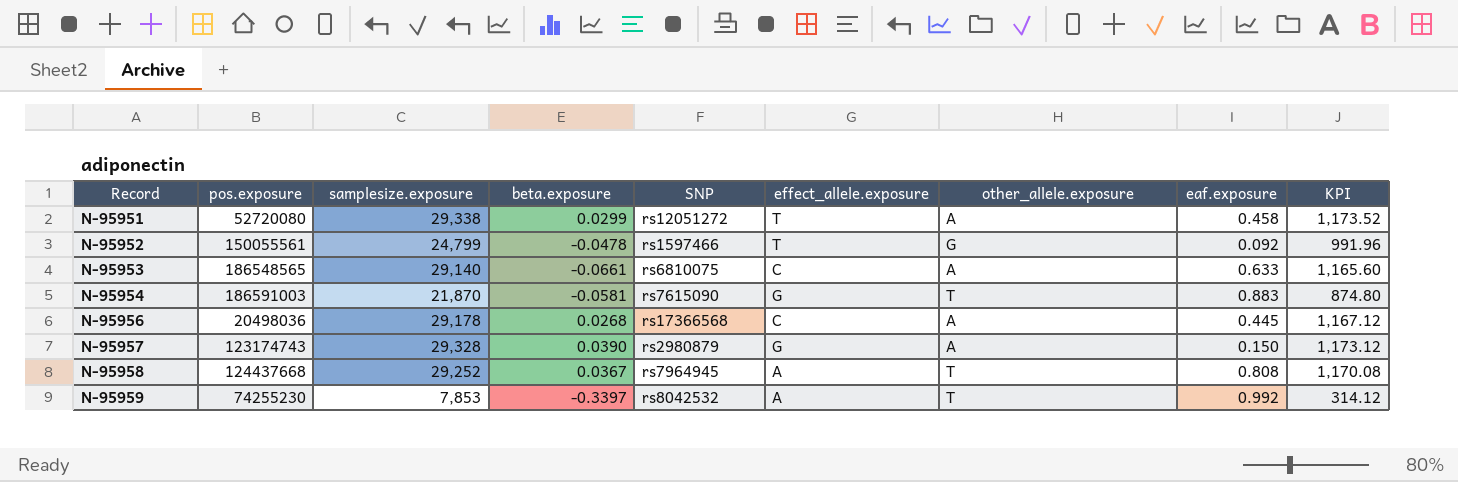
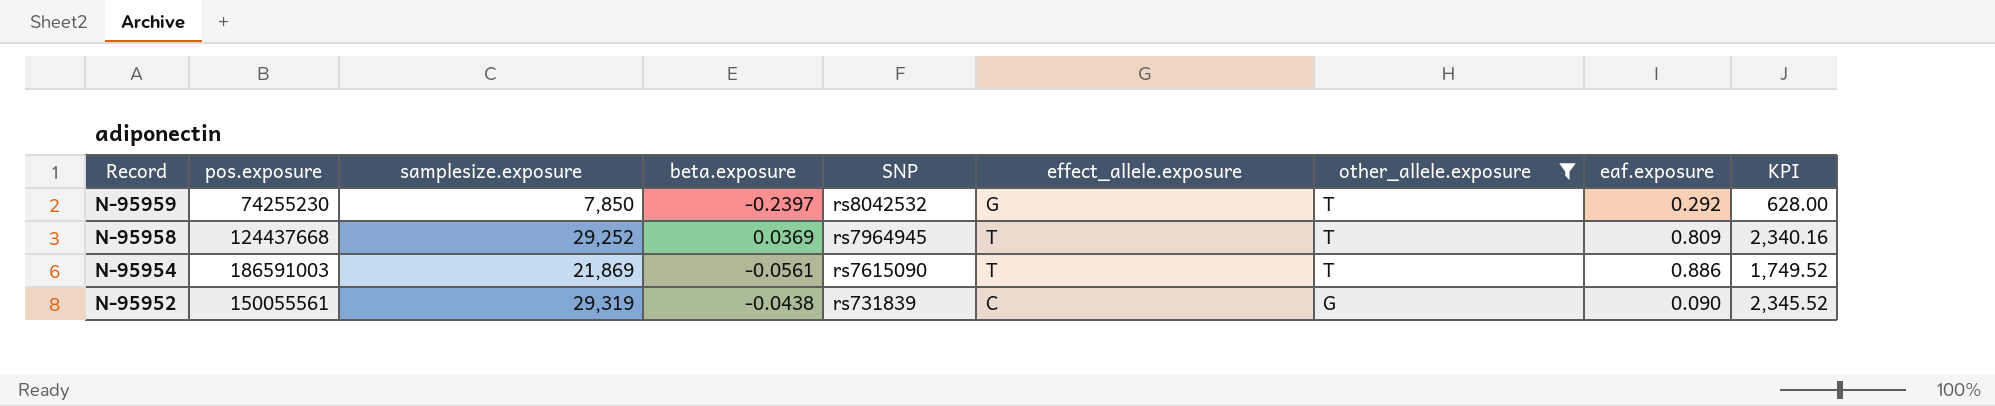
filter: none -> other_allele.exposure != A
row order: Record ascending -> Record descending
column KPI | formula: [samplesize.exposure] * 0.04 -> [samplesize.exposure] * 0.08
N-95959 | samplesize.exposure: 7,853 -> 7,850
N-95959 | beta.exposure: -0.3397 -> -0.2397
N-95959 | effect_allele.exposure: A -> G
N-95959 | eaf.exposure: 0.992 -> 0.292
N-95958 | beta.exposure: 0.0367 -> 0.0369
N-95958 | effect_allele.exposure: A -> T
N-95958 | eaf.exposure: 0.808 -> 0.809
N-95954 | samplesize.exposure: 21,870 -> 21,869
N-95954 | beta.exposure: -0.0581 -> -0.0561
N-95954 | effect_allele.exposure: G -> T
N-95954 | eaf.exposure: 0.883 -> 0.886
N-95952 | samplesize.exposure: 24,799 -> 29,319
N-95952 | beta.exposure: -0.0478 -> -0.0438
N-95952 | SNP: rs1597466 -> rs731839
N-95952 | effect_allele.exposure: T -> C
N-95952 | eaf.exposure: 0.092 -> 0.090

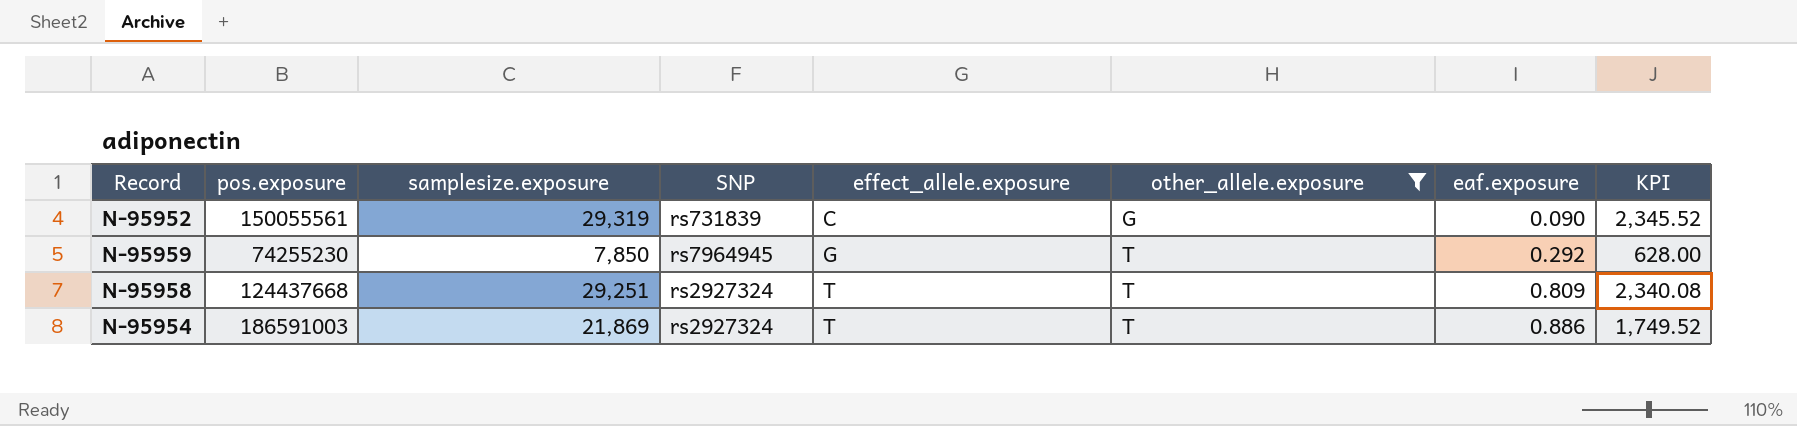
row order: Record descending -> effect_allele.exposure ascending
column beta.exposure | position: 4 -> none
N-95959 | SNP: rs8042532 -> rs7964945
N-95958 | samplesize.exposure: 29,252 -> 29,251
N-95958 | SNP: rs7964945 -> rs2927324
N-95958 | KPI: 2,340.16 -> 2,340.08
N-95954 | SNP: rs7615090 -> rs2927324

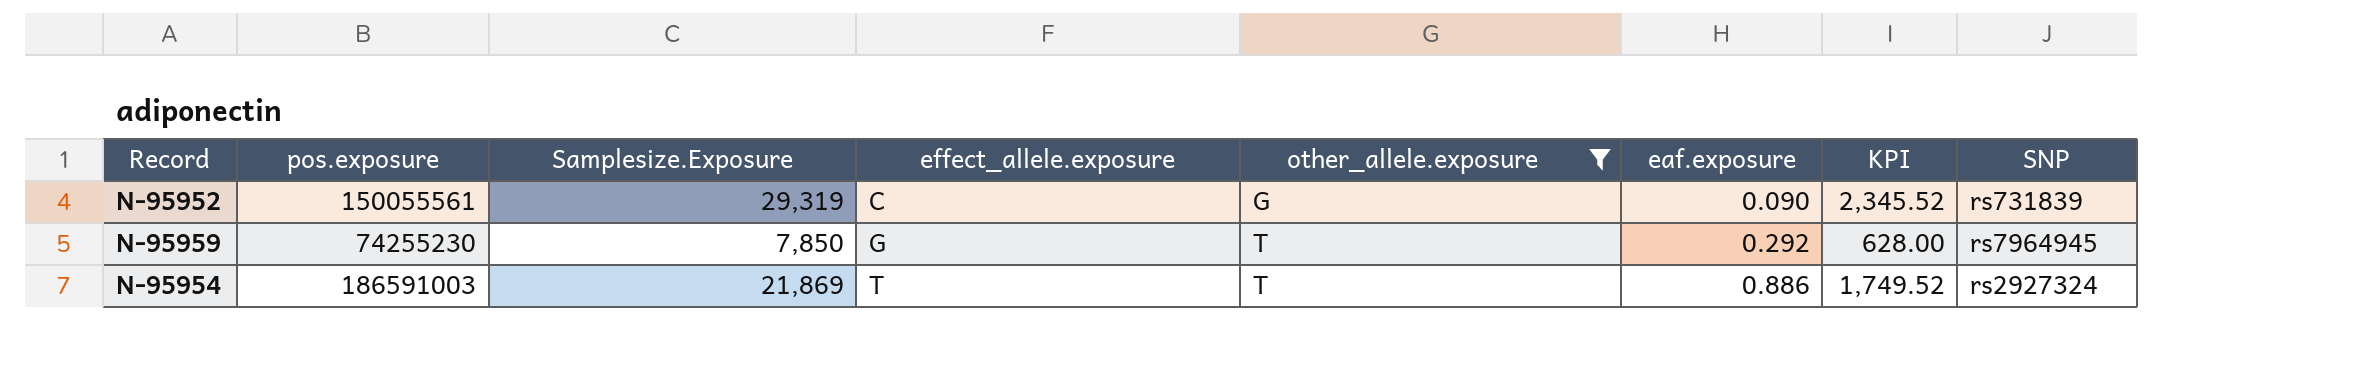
column name: samplesize.exposure -> Samplesize.Exposure
column SNP | position: 4 -> 8
row N-95958: 124437668 | 29,251 | rs2927324 | T | T | 0.809 | 2,340.08 -> none

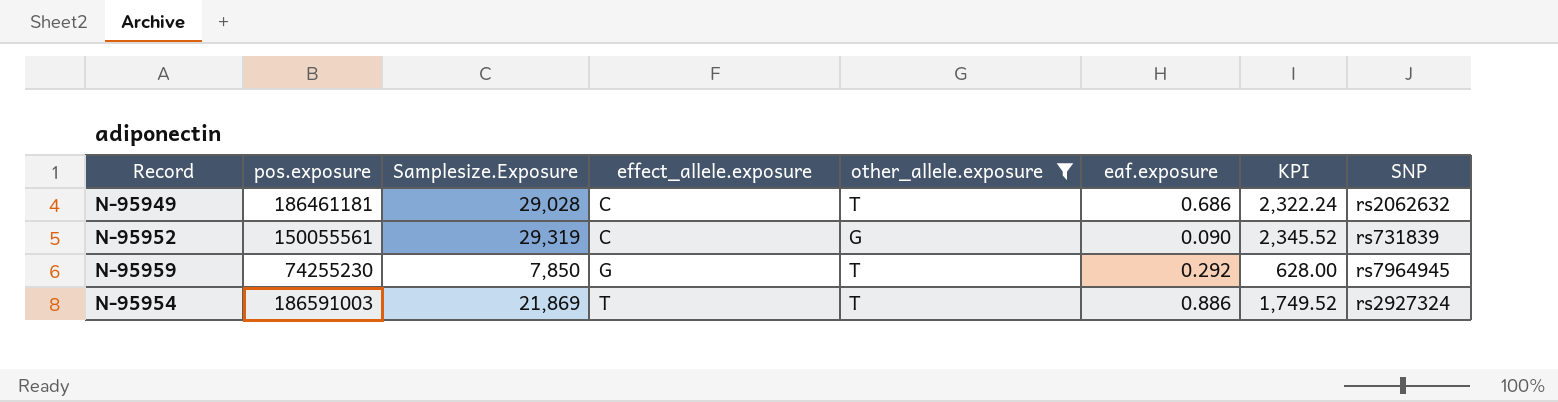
row N-95949: none -> 186461181 | 29,028 | C | T | 0.686 | 2,322.24 | rs2062632

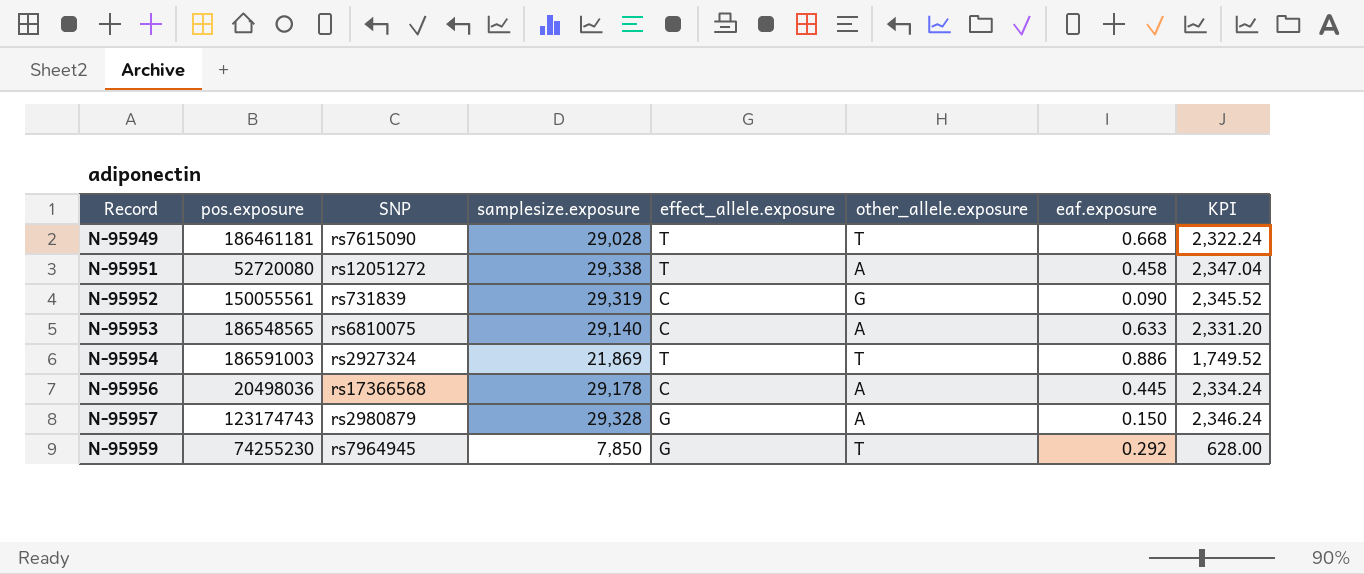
filter: other_allele.exposure != A -> none
row order: effect_allele.exposure ascending -> Record ascending
column SNP | position: 8 -> 3
column name: Samplesize.Exposure -> samplesize.exposure
N-95949 | SNP: rs2062632 -> rs7615090
N-95949 | effect_allele.exposure: C -> T
N-95949 | eaf.exposure: 0.686 -> 0.668

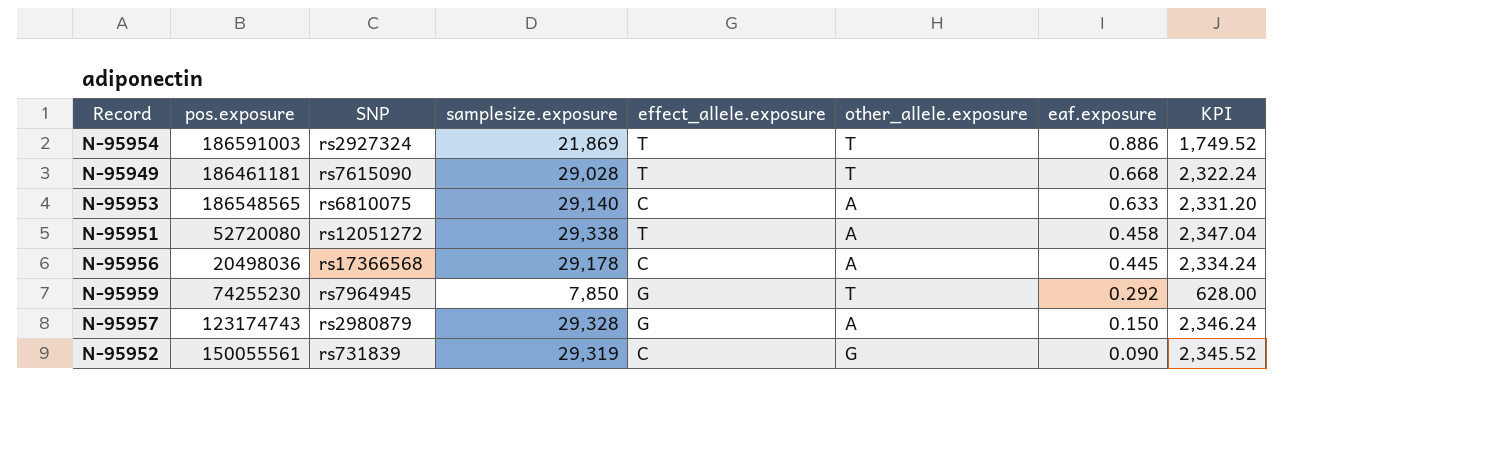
row order: Record ascending -> eaf.exposure descending

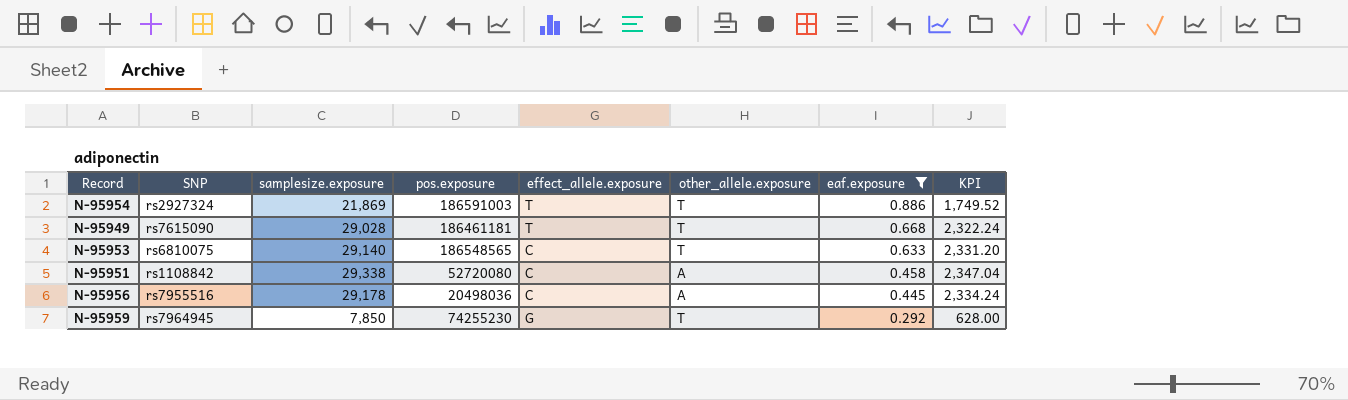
filter: none -> eaf.exposure >= 0.292
column pos.exposure | position: 2 -> 4
N-95953 | other_allele.exposure: A -> T
N-95951 | SNP: rs12051272 -> rs1108842
N-95951 | effect_allele.exposure: T -> C
N-95956 | SNP: rs17366568 -> rs7955516

